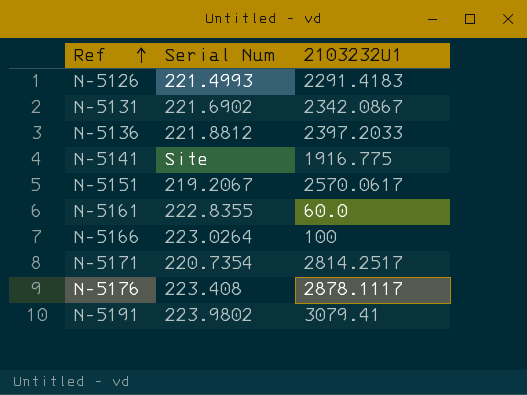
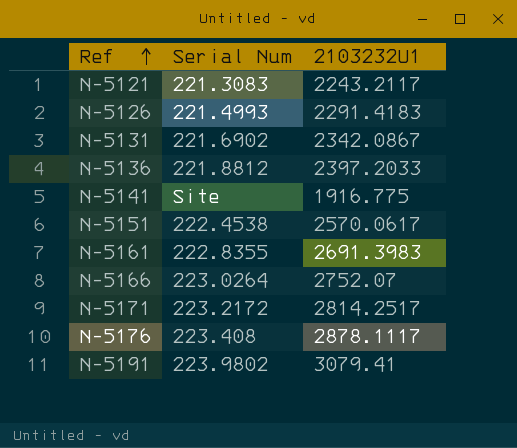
row N-5121: none -> 221.3083 | 2243.2117
N-5151 | Serial Num: 219.2067 -> 222.4538
N-5161 | 2103232U1: 60.0 -> 2691.3983
N-5166 | 2103232U1: 100 -> 2752.07
N-5171 | Serial Num: 220.7354 -> 223.2172

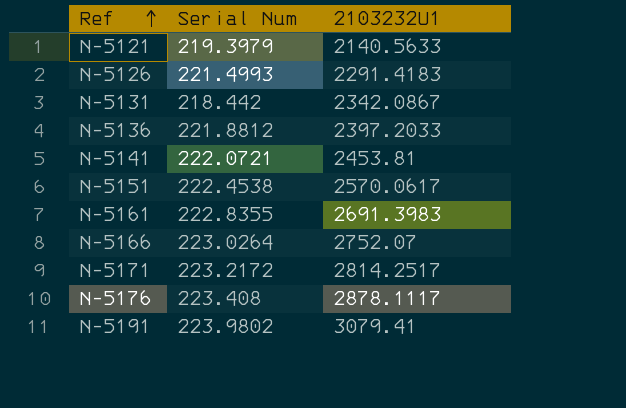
N-5121 | Serial Num: 221.3083 -> 219.3979
N-5121 | 2103232U1: 2243.2117 -> 2140.5633
N-5131 | Serial Num: 221.6902 -> 218.442
N-5141 | Serial Num: Site -> 222.0721
N-5141 | 2103232U1: 1916.775 -> 2453.81

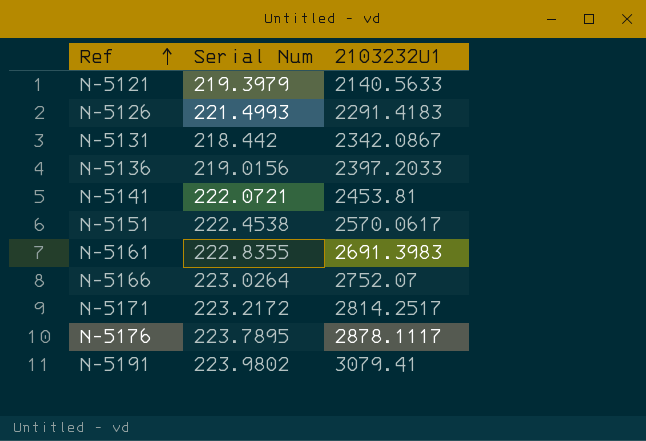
N-5136 | Serial Num: 221.8812 -> 219.0156
N-5176 | Serial Num: 223.408 -> 223.7895

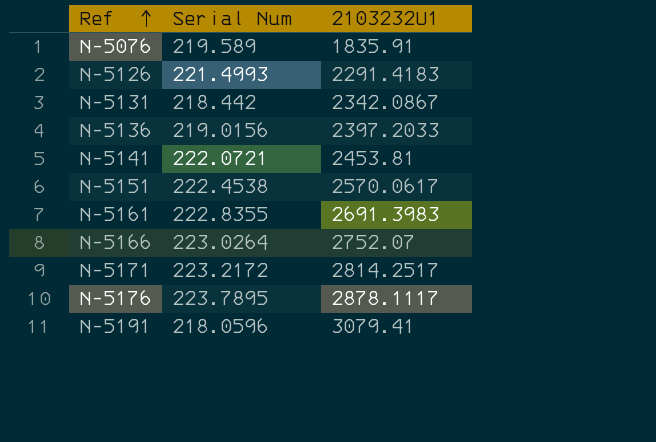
row N-5121: 219.3979 | 2140.5633 -> none
row N-5076: none -> 219.589 | 1835.91
N-5191 | Serial Num: 223.9802 -> 218.0596

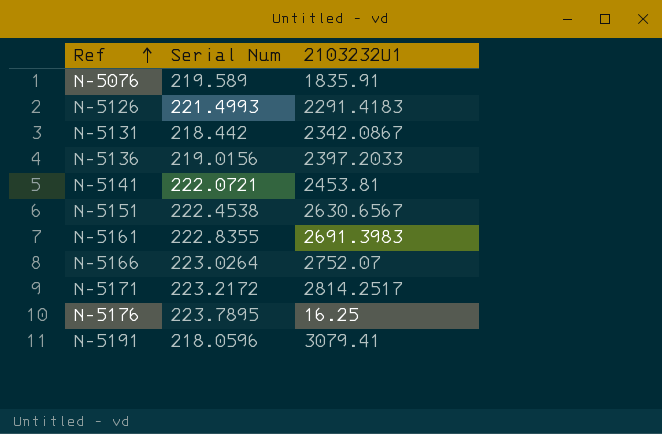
N-5151 | 2103232U1: 2570.0617 -> 2630.6567
N-5176 | 2103232U1: 2878.1117 -> 16.25

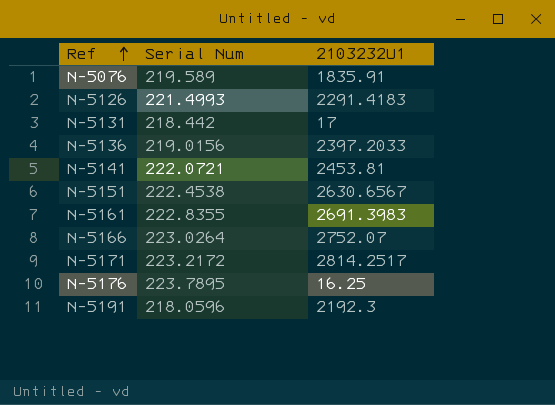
N-5131 | 2103232U1: 2342.0867 -> 17
N-5191 | 2103232U1: 3079.41 -> 2192.3

